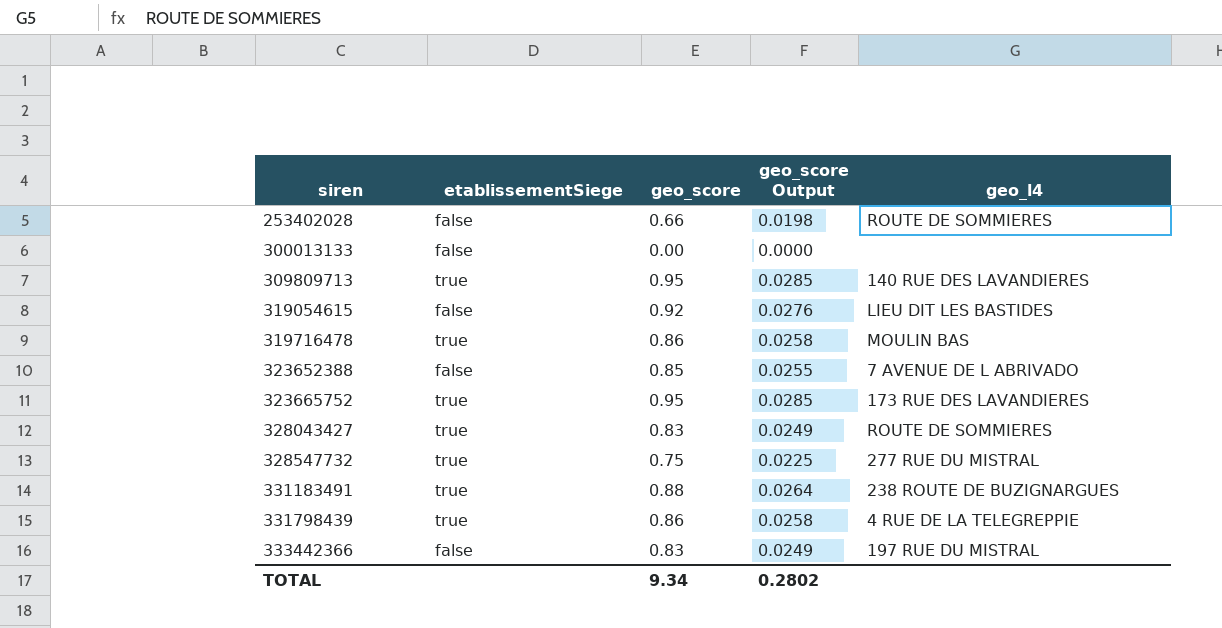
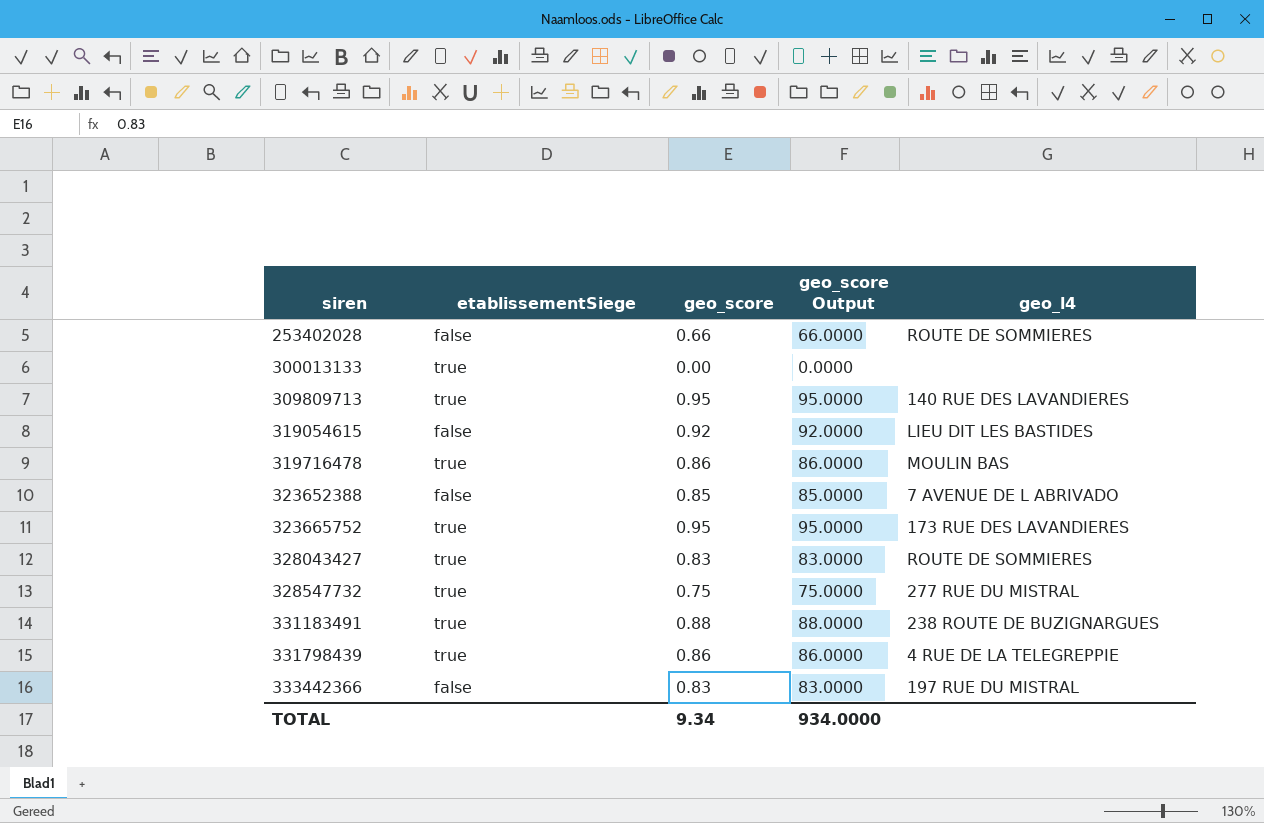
column geo_score Output | formula: [geo_score] * 0.03 -> [geo_score] * 100
300013133 | etablissementSiege: false -> true
TOTAL | geo_score Output: 0.2802 -> 934.0000

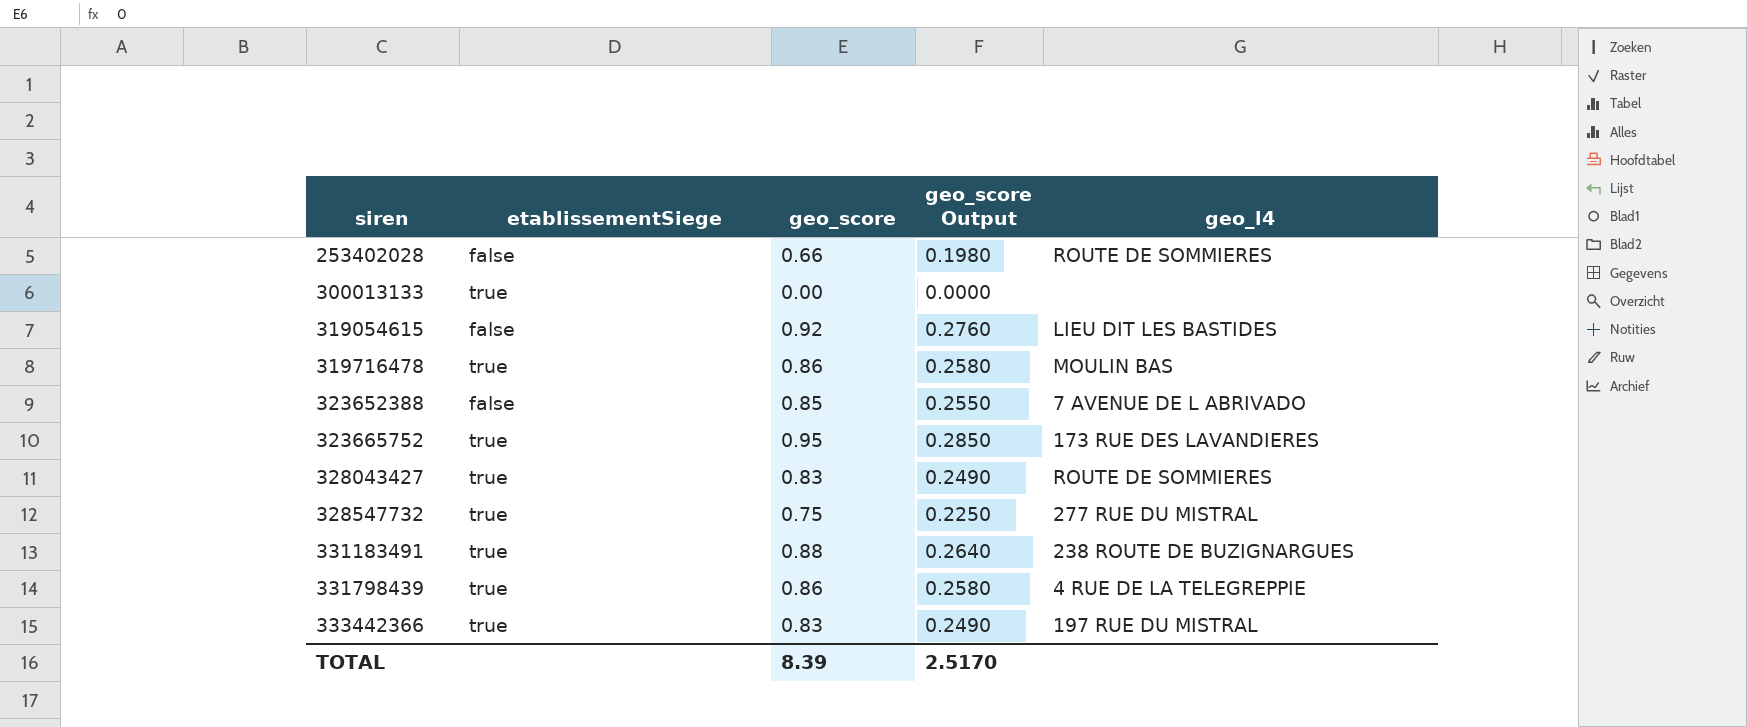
column geo_score Output | formula: [geo_score] * 100 -> [geo_score] * 0.3
row 309809713: true | 0.95 | 95.0000 | 140 RUE DES LAVANDIERES -> none
333442366 | etablissementSiege: false -> true
TOTAL | geo_score: 9.34 -> 8.39
TOTAL | geo_score Output: 934.0000 -> 2.5170

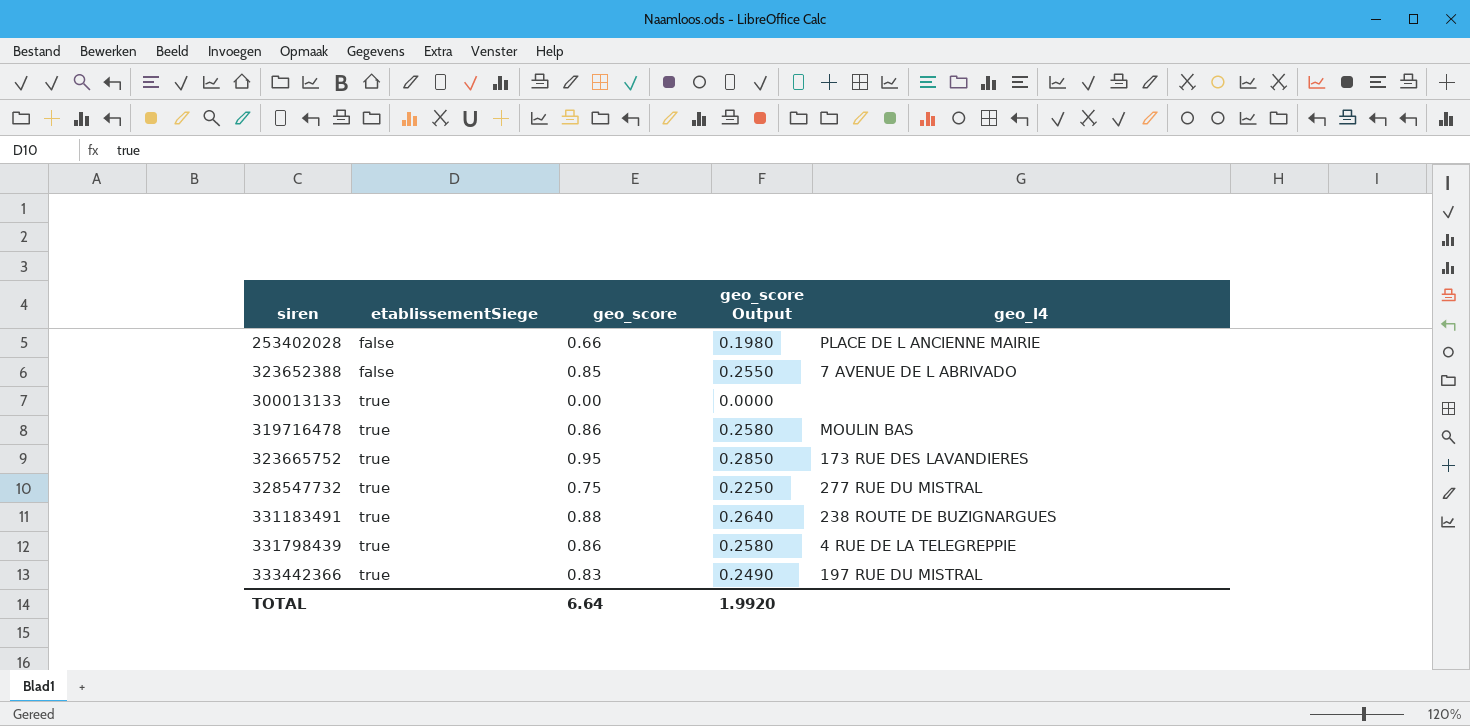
row order: siren ascending -> etablissementSiege ascending
row 319054615: false | 0.92 | 0.2760 | LIEU DIT LES BASTIDES -> none
row 328043427: true | 0.83 | 0.2490 | ROUTE DE SOMMIERES -> none
253402028 | geo_l4: ROUTE DE SOMMIERES -> PLACE DE L ANCIENNE MAIRIE
TOTAL | geo_score: 8.39 -> 6.64
TOTAL | geo_score Output: 2.5170 -> 1.9920

